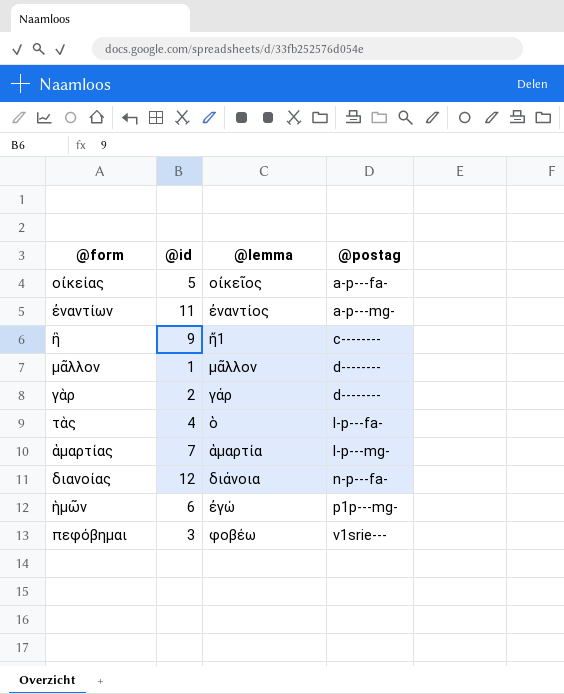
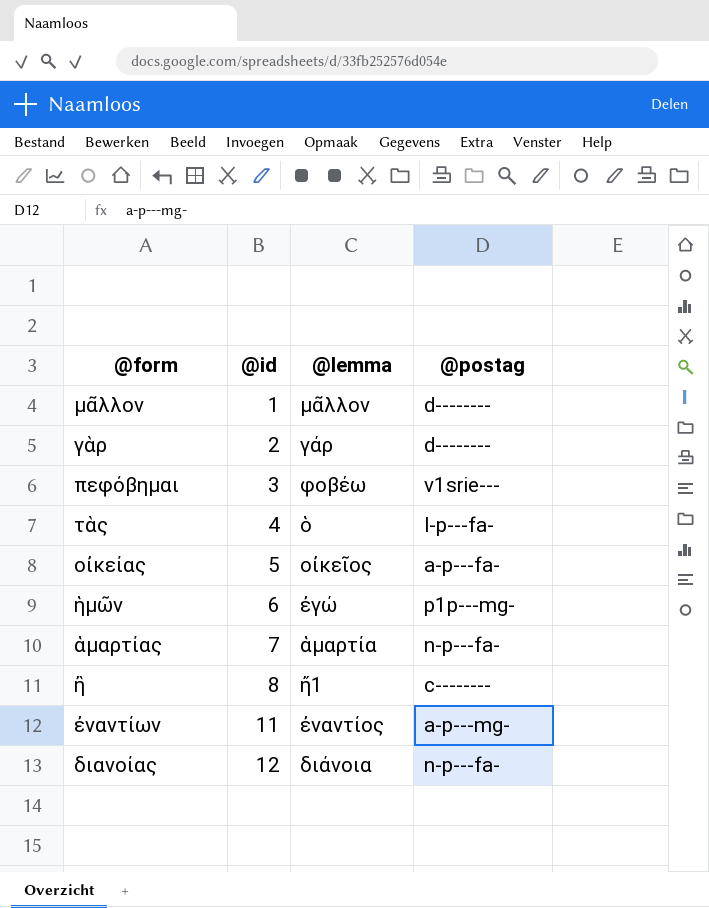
row order: @postag ascending -> @id ascending
ἁμαρτίας | @postag: l-p---mg- -> n-p---fa-
ἢ | @id: 9 -> 8

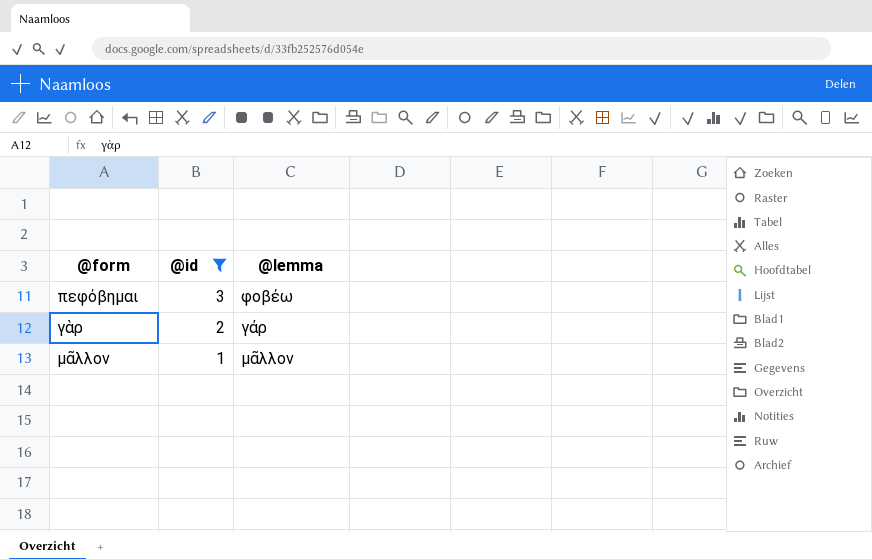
filter: none -> @id <= 3
row order: @id ascending -> @id descending
column @postag | position: 4 -> none

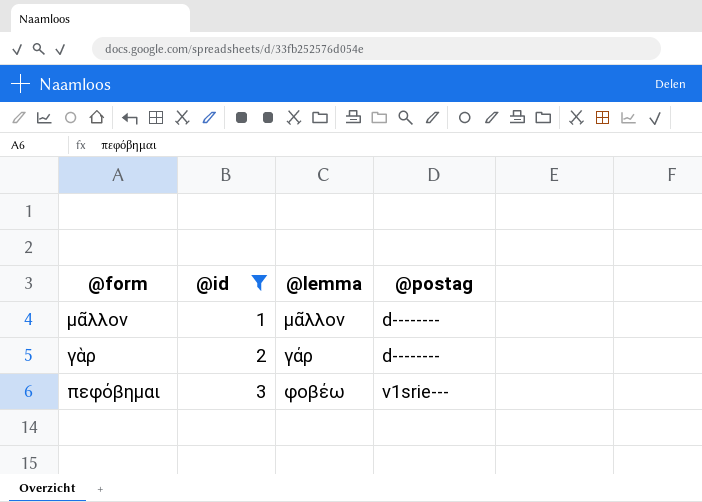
row order: @id descending -> @id ascending
column @postag | position: none -> 4

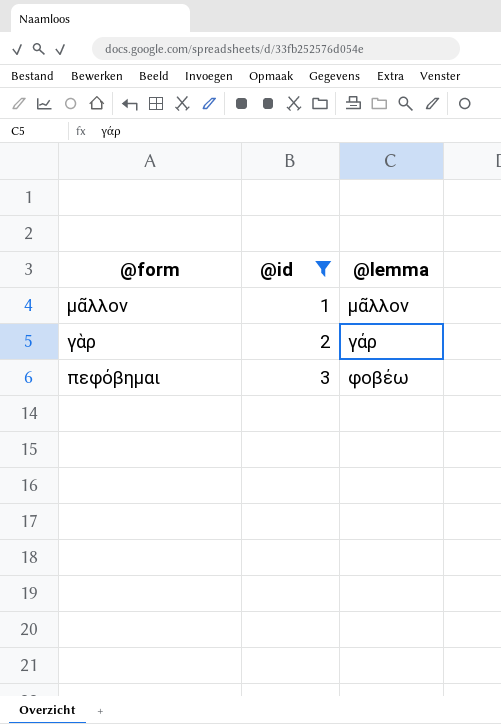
column @postag | position: 4 -> none

